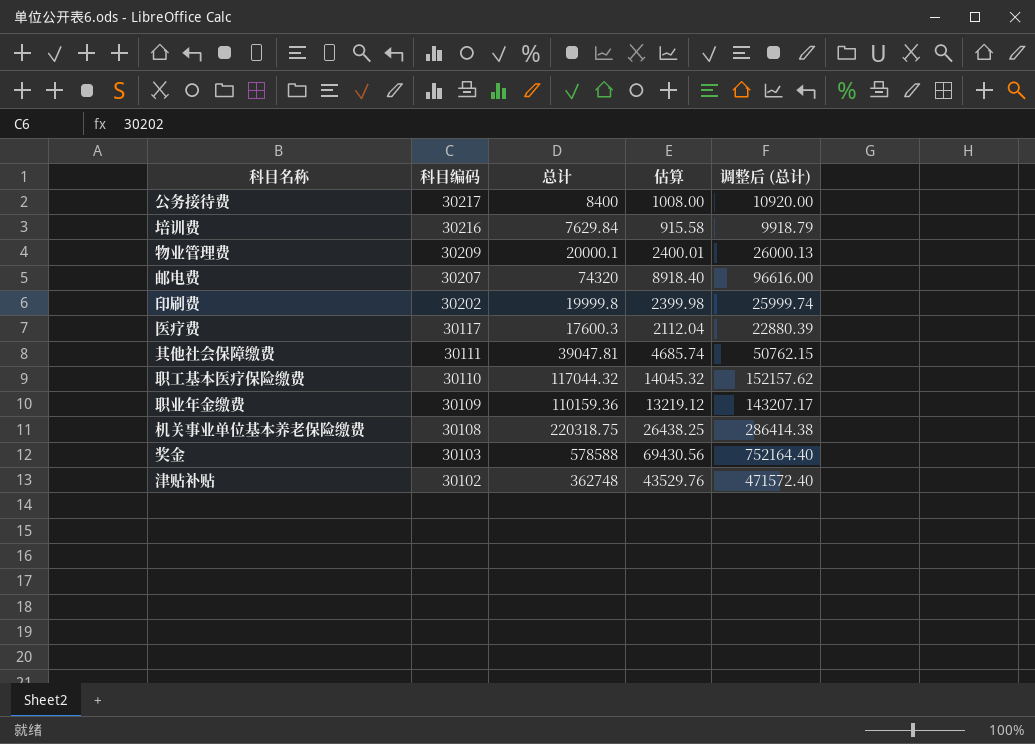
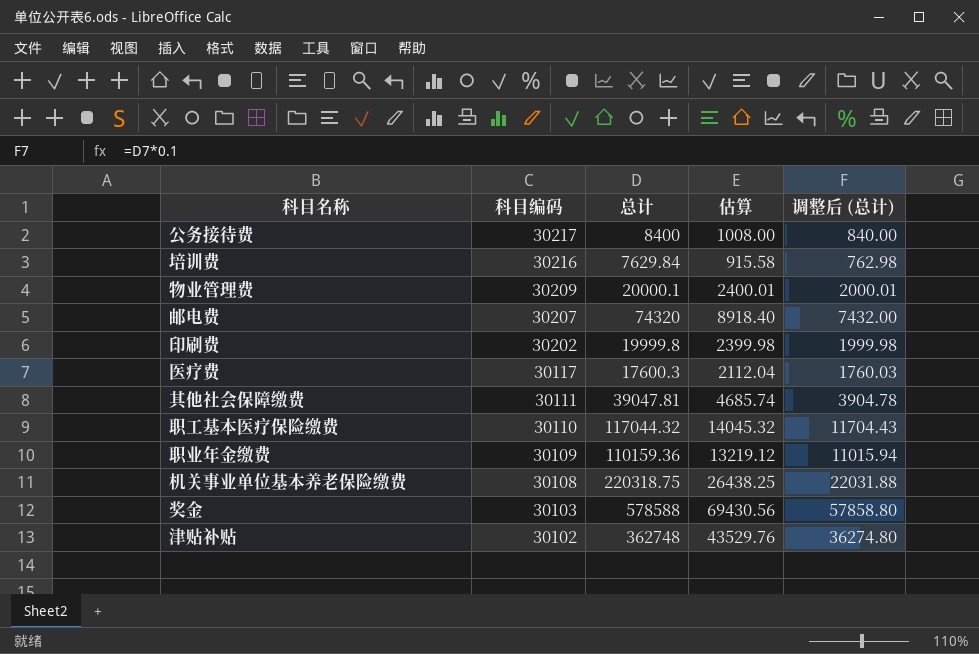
column 调整后 (总计) | formula: [总计] * 1.3 -> [总计] * 0.1

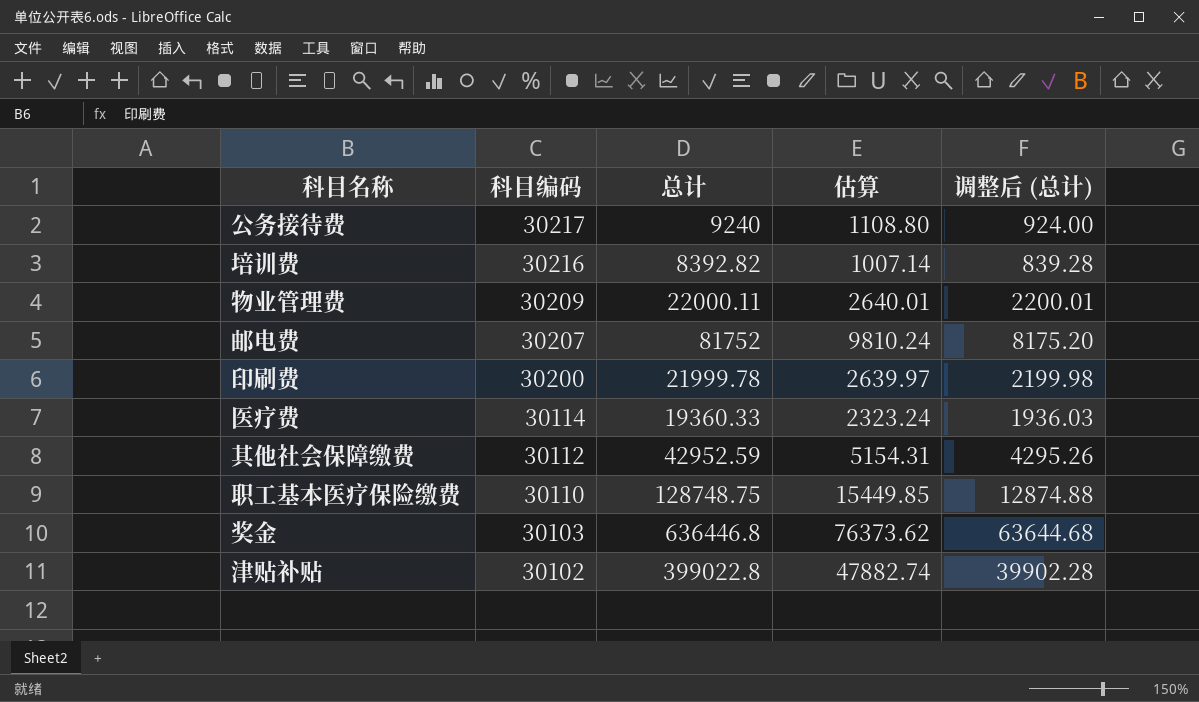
row 职业年金缴费: 30109 | 110159.36 | 13219.12 | 11015.94 -> none
row 机关事业单位基本养老保险缴费: 30108 | 220318.75 | 26438.25 | 22031.88 -> none
公务接待费 | 总计: 8400 -> 9240
公务接待费 | 估算: 1008.00 -> 1108.80
公务接待费 | 调整后 (总计): 840.00 -> 924.00
培训费 | 总计: 7629.84 -> 8392.82
培训费 | 估算: 915.58 -> 1007.14
培训费 | 调整后 (总计): 762.98 -> 839.28
物业管理费 | 总计: 20000.1 -> 22000.11
物业管理费 | 估算: 2400.01 -> 2640.01
物业管理费 | 调整后 (总计): 2000.01 -> 2200.01
邮电费 | 总计: 74320 -> 81752
邮电费 | 估算: 8918.40 -> 9810.24
邮电费 | 调整后 (总计): 7432.00 -> 8175.20
印刷费 | 科目编码: 30202 -> 30200
印刷费 | 总计: 19999.8 -> 21999.78
印刷费 | 估算: 2399.98 -> 2639.97
印刷费 | 调整后 (总计): 1999.98 -> 2199.98
医疗费 | 科目编码: 30117 -> 30114
医疗费 | 总计: 17600.3 -> 19360.33
医疗费 | 估算: 2112.04 -> 2323.24
医疗费 | 调整后 (总计): 1760.03 -> 1936.03
其他社会保障缴费 | 科目编码: 30111 -> 30112
其他社会保障缴费 | 总计: 39047.81 -> 42952.59
其他社会保障缴费 | 估算: 4685.74 -> 5154.31
其他社会保障缴费 | 调整后 (总计): 3904.78 -> 4295.26
职工基本医疗保险缴费 | 总计: 117044.32 -> 128748.75
职工基本医疗保险缴费 | 估算: 14045.32 -> 15449.85
职工基本医疗保险缴费 | 调整后 (总计): 11704.43 -> 12874.88
奖金 | 总计: 578588 -> 636446.8
奖金 | 估算: 69430.56 -> 76373.62
奖金 | 调整后 (总计): 57858.80 -> 63644.68
津贴补贴 | 总计: 362748 -> 399022.8
津贴补贴 | 估算: 43529.76 -> 47882.74
津贴补贴 | 调整后 (总计): 36274.80 -> 39902.28

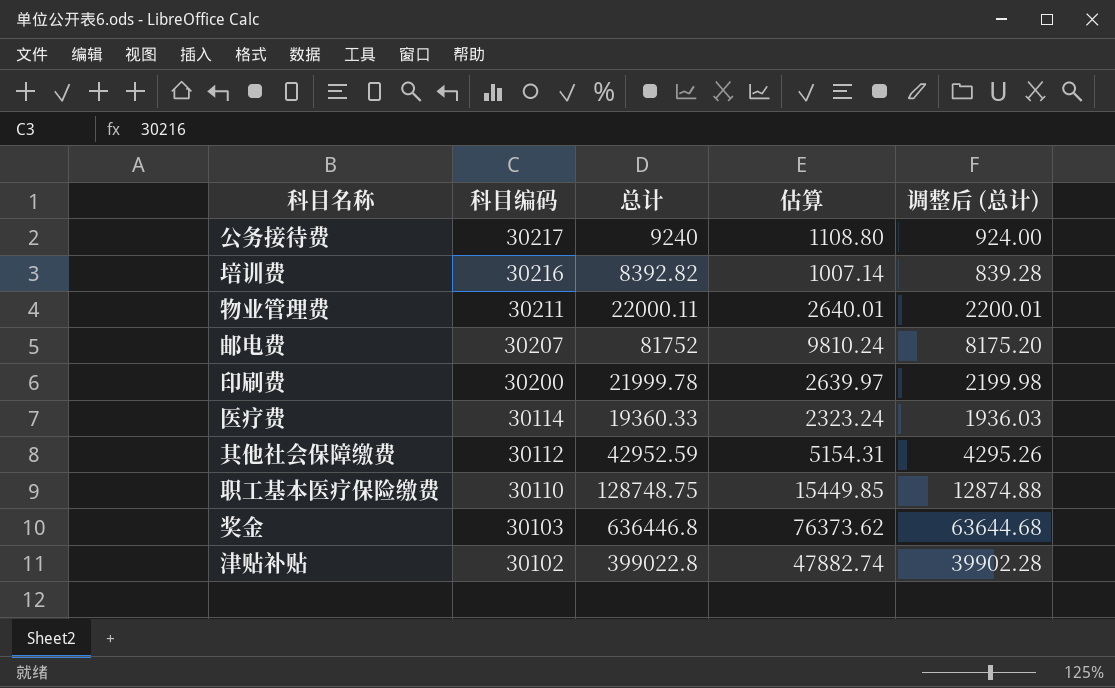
物业管理费 | 科目编码: 30209 -> 30211

